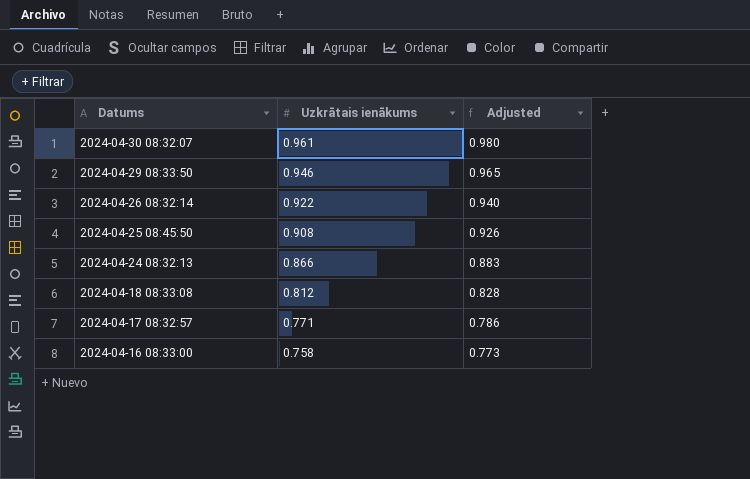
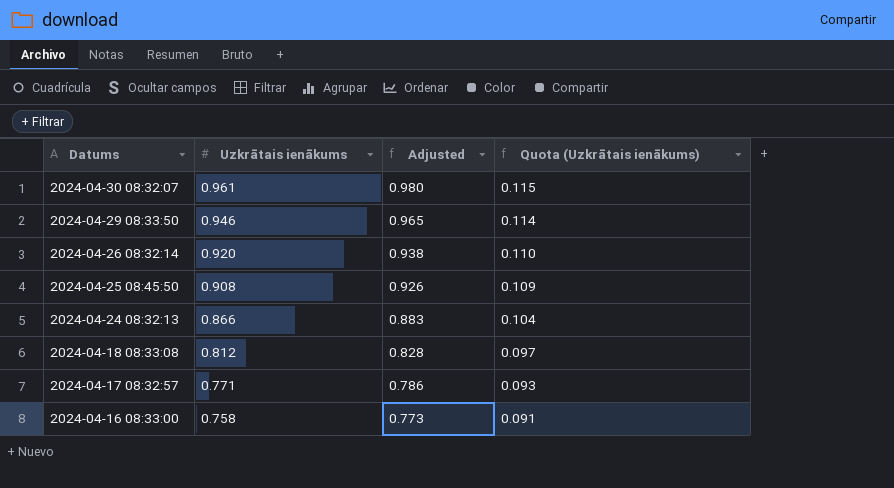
column Quota (Uzkrātais ienākums) | formula: none -> [Uzkrātais ienākums] * 0.12
2024-04-26 08:32:14 | Uzkrātais ienākums: 0.922 -> 0.920
2024-04-26 08:32:14 | Adjusted: 0.940 -> 0.938

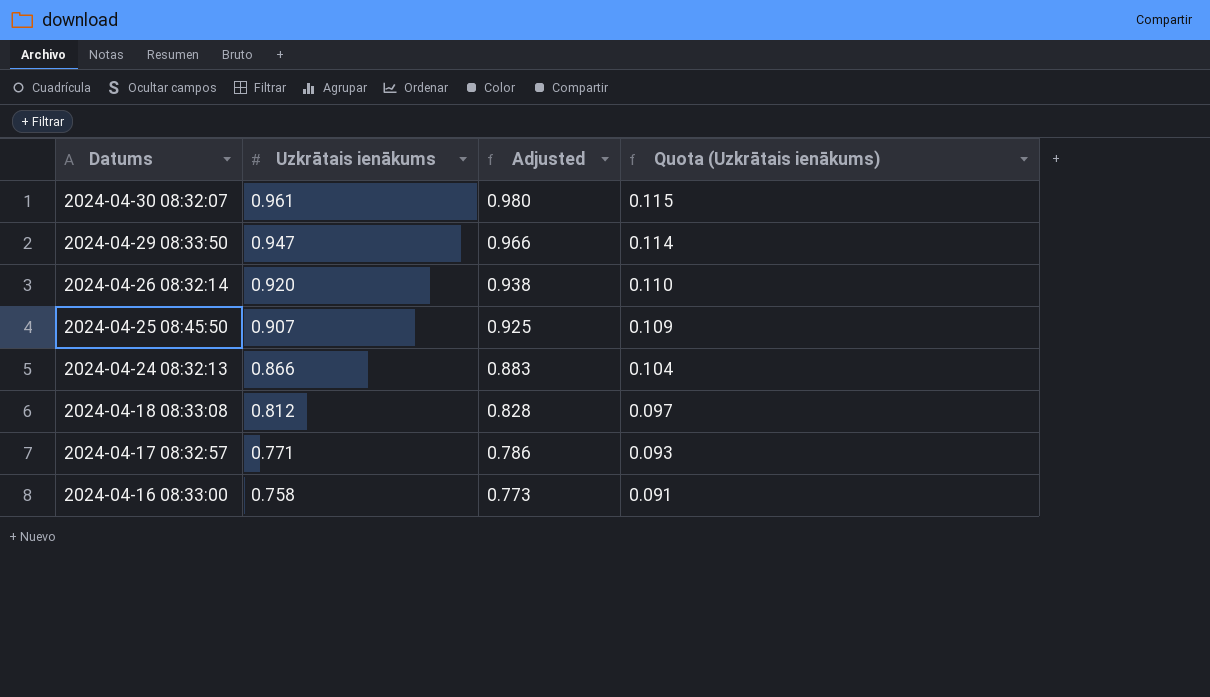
2024-04-29 08:33:50 | Uzkrātais ienākums: 0.946 -> 0.947
2024-04-29 08:33:50 | Adjusted: 0.965 -> 0.966
2024-04-25 08:45:50 | Uzkrātais ienākums: 0.908 -> 0.907
2024-04-25 08:45:50 | Adjusted: 0.926 -> 0.925

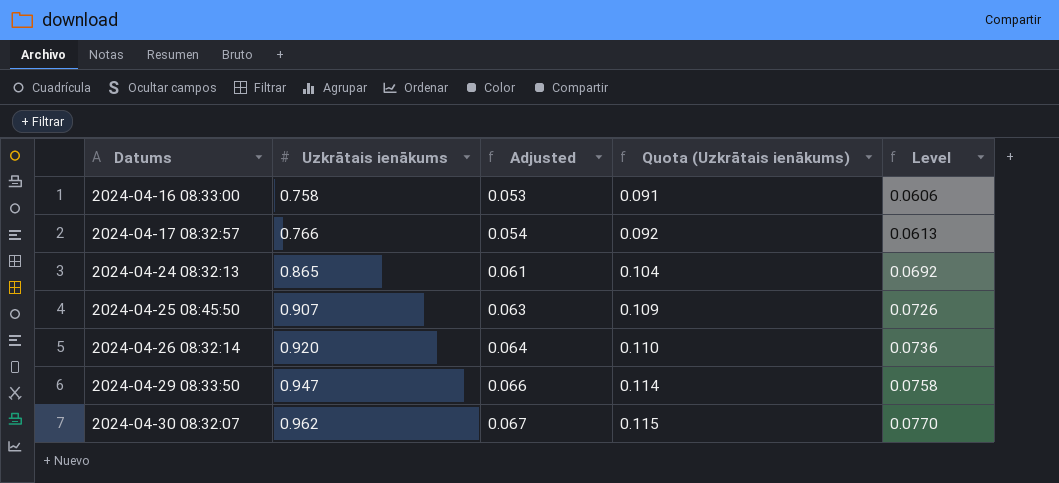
row order: Datums descending -> Datums ascending
column Adjusted | formula: [Uzkrātais ienākums] * 1.02 -> [Uzkrātais ienākums] * 0.07
column Level | formula: none -> [Uzkrātais ienākums] * 0.08
row 2024-04-18 08:33:08: 0.812 | 0.828 | 0.097 -> none
2024-04-17 08:32:57 | Uzkrātais ienākums: 0.771 -> 0.766
2024-04-17 08:32:57 | Quota (Uzkrātais ienākums): 0.093 -> 0.092
2024-04-24 08:32:13 | Uzkrātais ienākums: 0.866 -> 0.865
2024-04-30 08:32:07 | Uzkrātais ienākums: 0.961 -> 0.962

